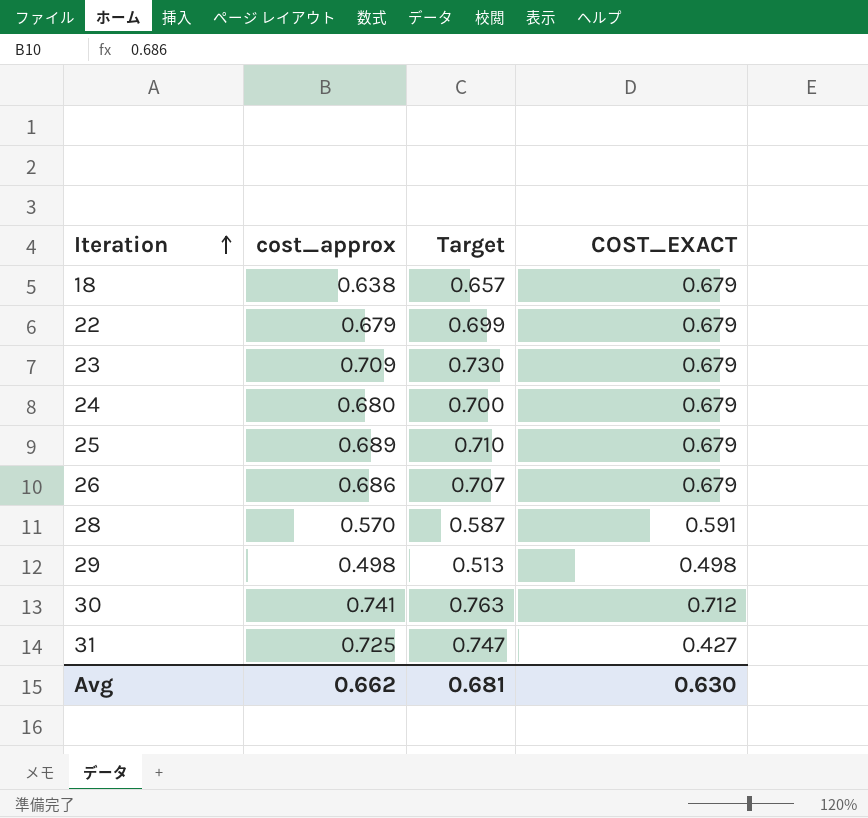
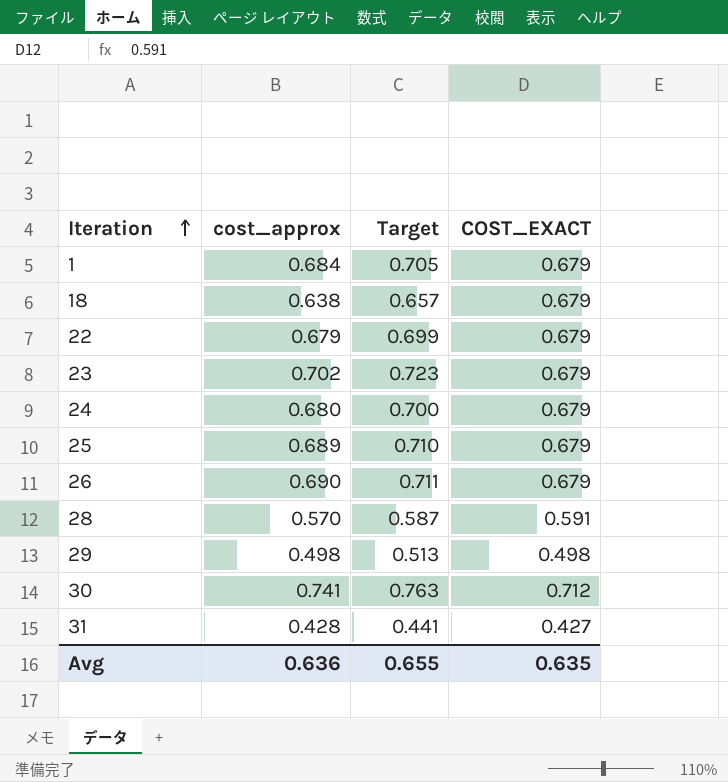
row 1: none -> 0.684 | 0.705 | 0.679
23 | cost_approx: 0.709 -> 0.702
23 | Target: 0.730 -> 0.723
26 | cost_approx: 0.686 -> 0.690
26 | Target: 0.707 -> 0.711
31 | cost_approx: 0.725 -> 0.428
31 | Target: 0.747 -> 0.441
Avg | cost_approx: 0.662 -> 0.636
Avg | Target: 0.681 -> 0.655
Avg | COST_EXACT: 0.630 -> 0.635

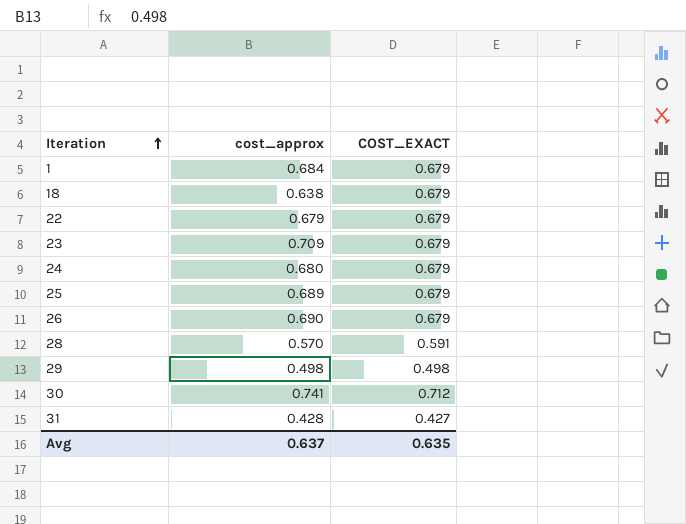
column Target | formula: [cost_approx] * 1.03 -> none
23 | cost_approx: 0.702 -> 0.709
Avg | cost_approx: 0.636 -> 0.637

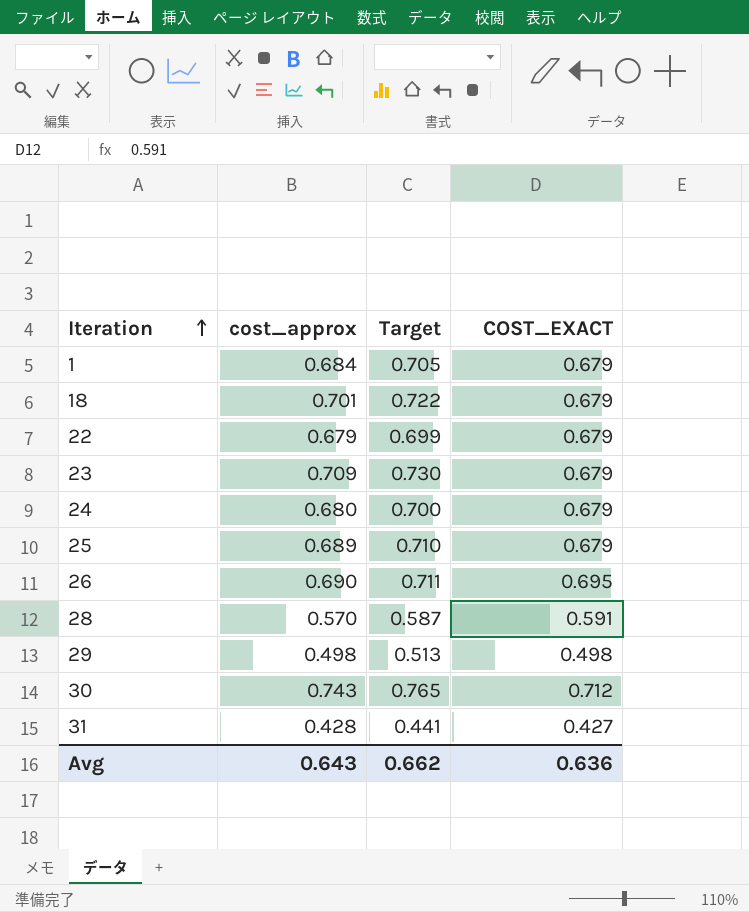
column Target | formula: none -> [cost_approx] * 1.03
18 | cost_approx: 0.638 -> 0.701
26 | COST_EXACT: 0.679 -> 0.695
30 | cost_approx: 0.741 -> 0.743
Avg | cost_approx: 0.637 -> 0.643
Avg | COST_EXACT: 0.635 -> 0.636

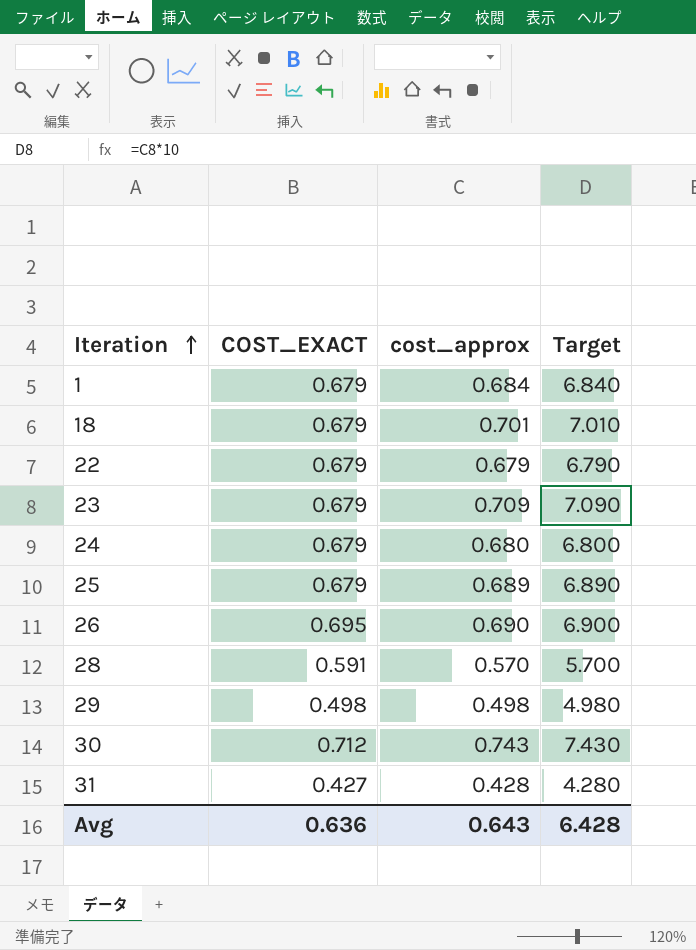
column COST_EXACT | position: 4 -> 2
column Target | formula: [cost_approx] * 1.03 -> [cost_approx] * 10
Avg | Target: 0.662 -> 6.428

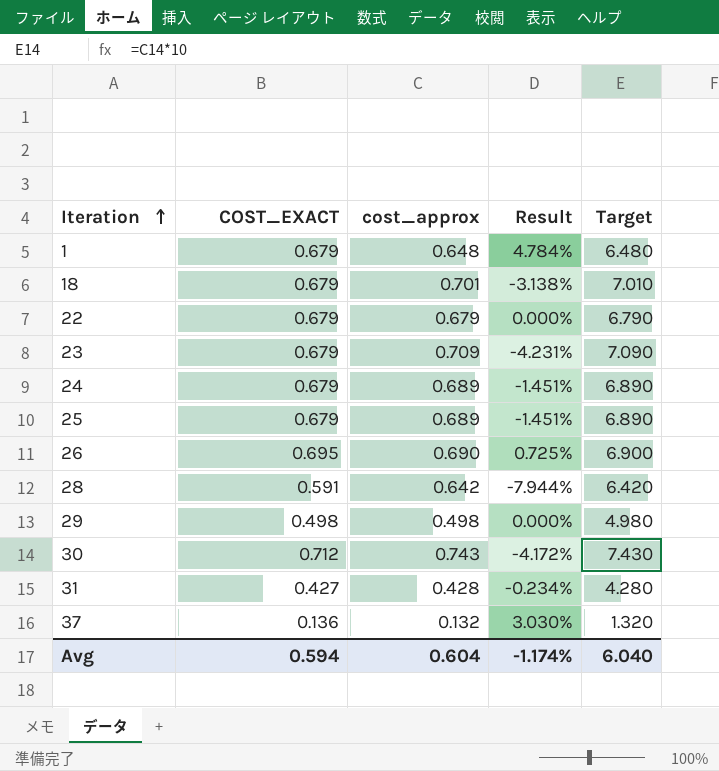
column Result | formula: none -> ([COST_EXACT] - [cost_approx]) / [cost_approx]
1 | cost_approx: 0.684 -> 0.648
1 | Target: 6.840 -> 6.480
24 | cost_approx: 0.680 -> 0.689
24 | Target: 6.800 -> 6.890
28 | cost_approx: 0.570 -> 0.642
28 | Target: 5.700 -> 6.420
row 37: none -> 0.136 | 0.132 | 3.030% | 1.320
Avg | COST_EXACT: 0.636 -> 0.594
Avg | cost_approx: 0.643 -> 0.604
Avg | Target: 6.428 -> 6.040

